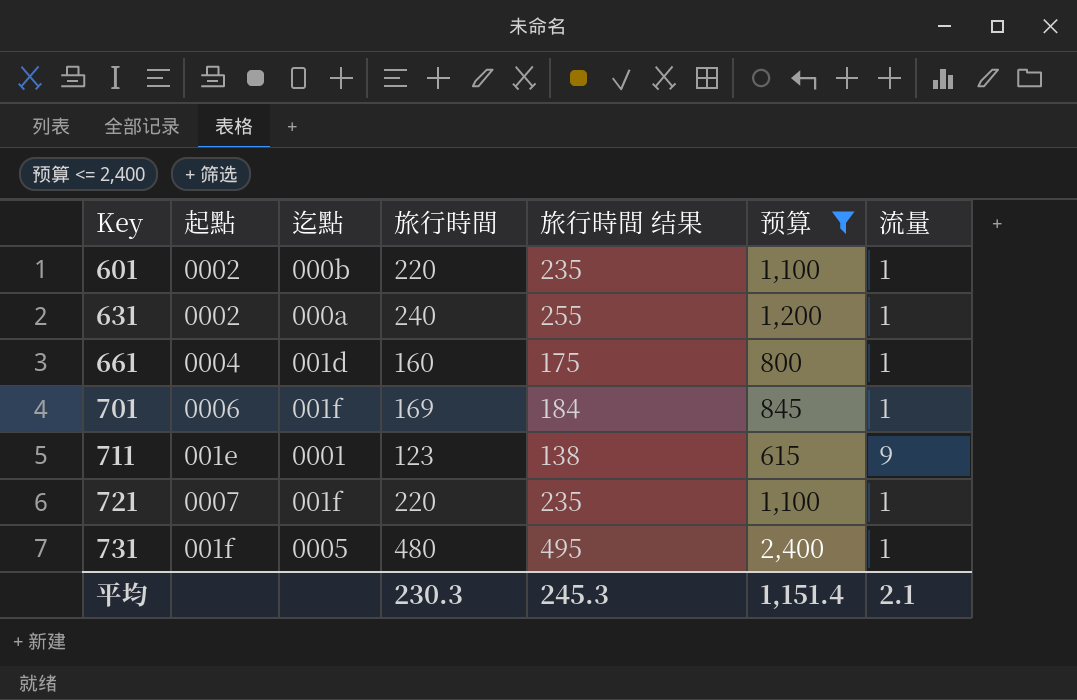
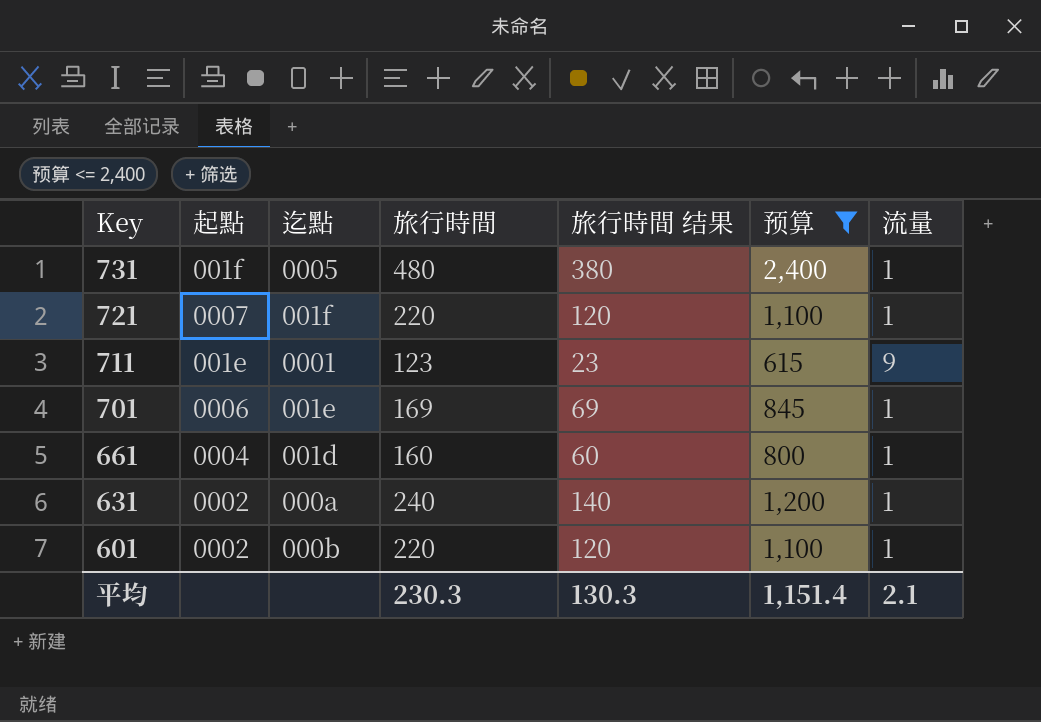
row order: Key ascending -> Key descending
column 旅行時間 结果 | formula: [旅行時間] + 15 -> [旅行時間] - 100
701 | 迄點: 001f -> 001e
平均 | 旅行時間 结果: 245.3 -> 130.3

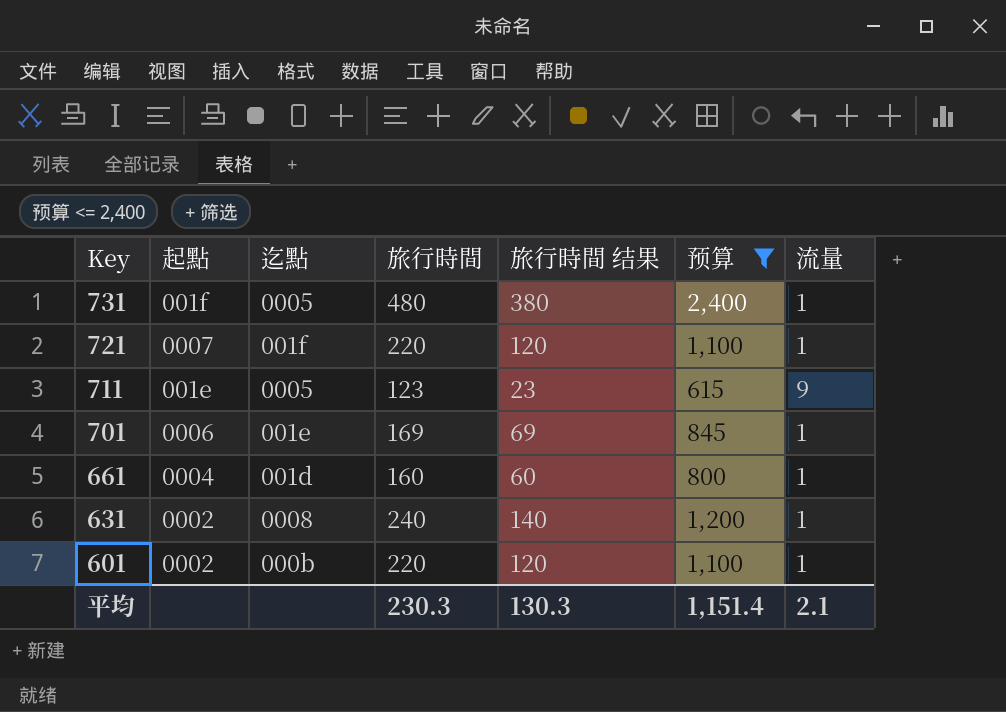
711 | 迄點: 0001 -> 0005
631 | 迄點: 000a -> 0008

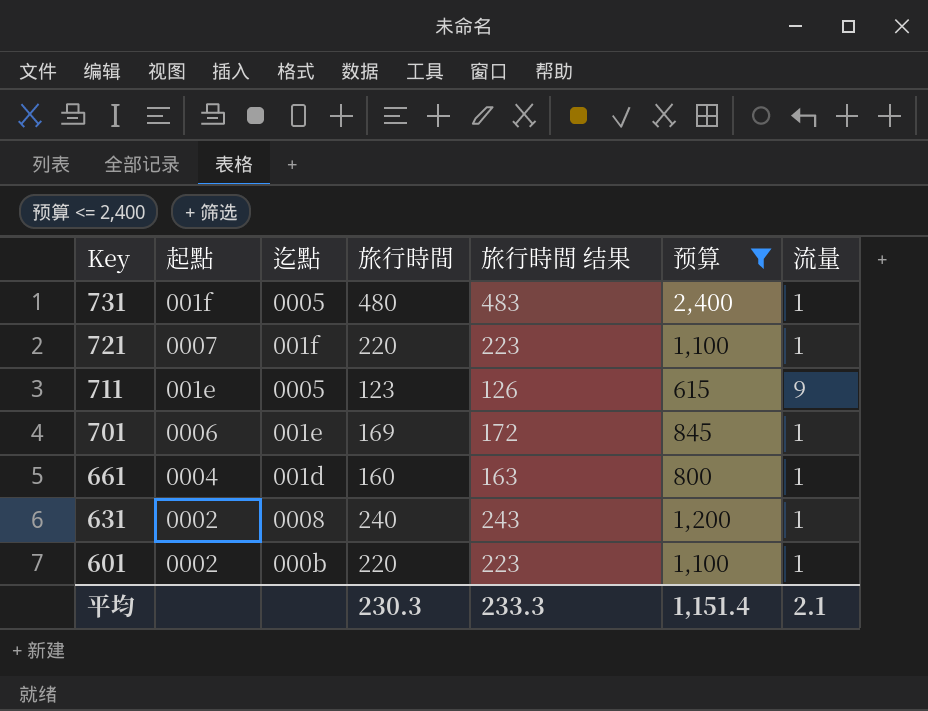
column 旅行時間 结果 | formula: [旅行時間] - 100 -> [旅行時間] + 3
平均 | 旅行時間 结果: 130.3 -> 233.3

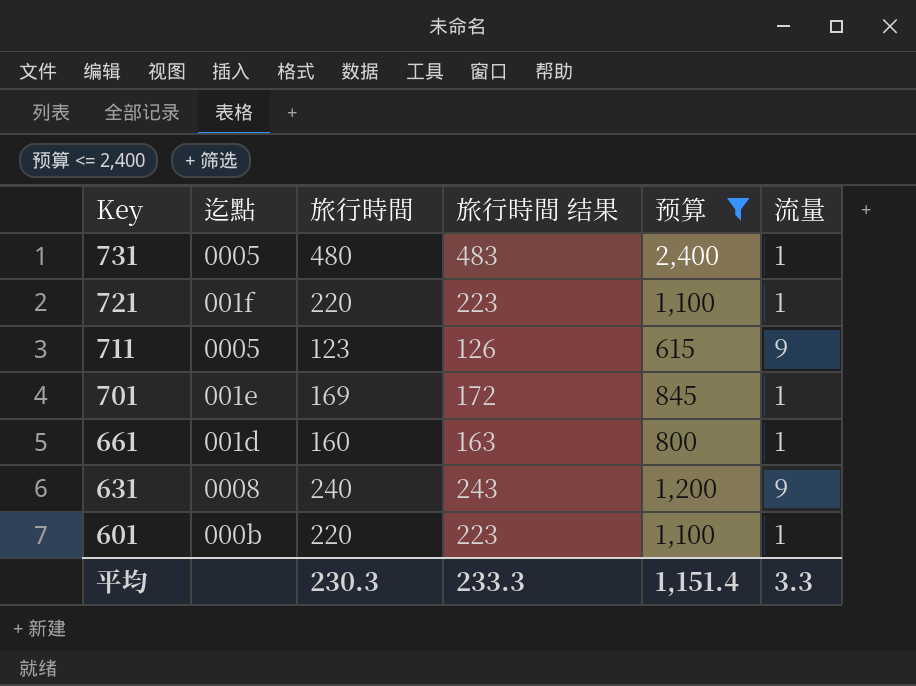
column 起點 | position: 2 -> none
631 | 流量: 1 -> 9
平均 | 流量: 2.1 -> 3.3

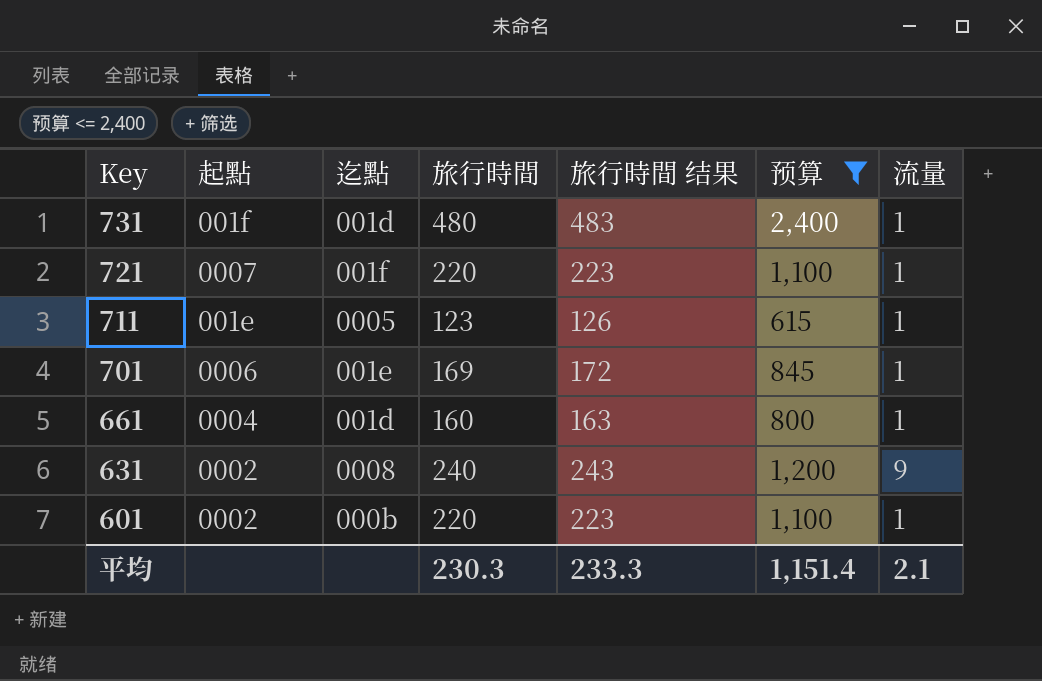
column 起點 | position: none -> 2
731 | 迄點: 0005 -> 001d
711 | 流量: 9 -> 1
平均 | 流量: 3.3 -> 2.1

